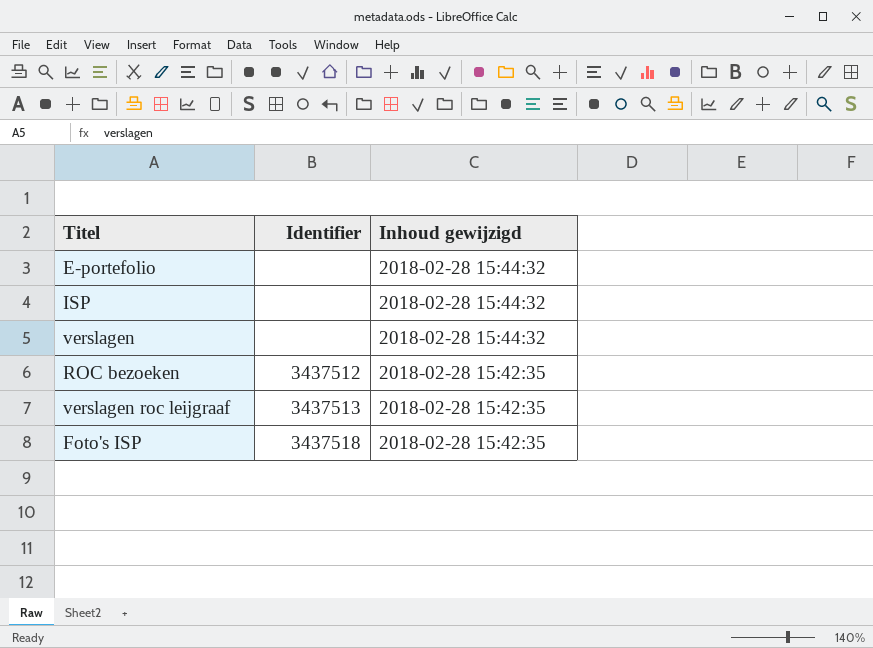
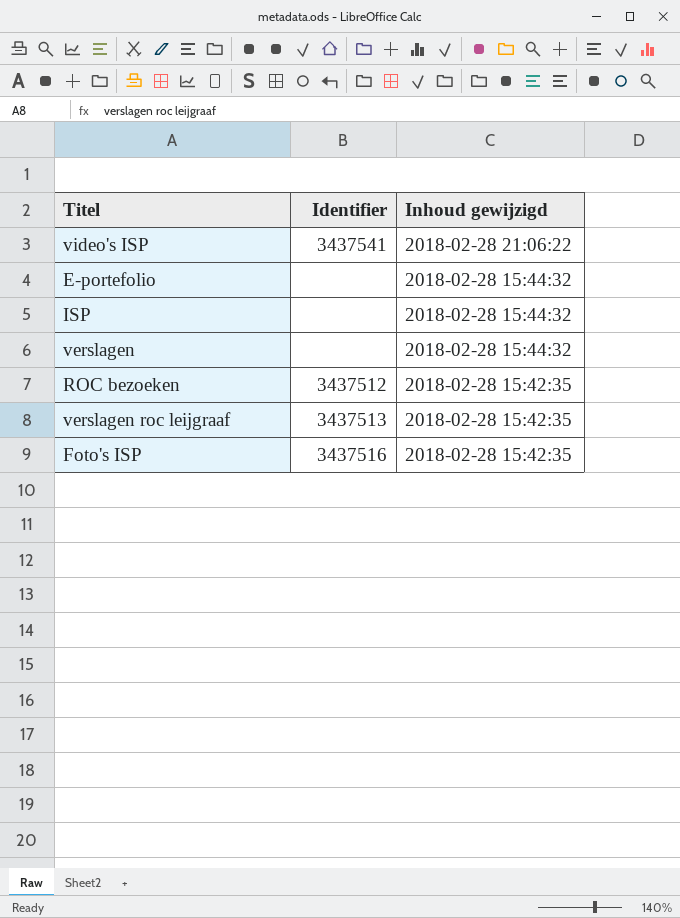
row video's ISP: none -> 3437541 | 2018-02-28 21:06:22
Foto's ISP | Identifier: 3437518 -> 3437516

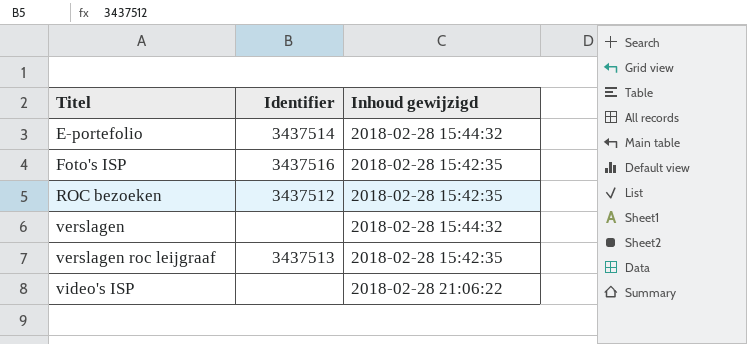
row order: Inhoud gewijzigd descending -> Titel ascending
row ISP: none | 2018-02-28 15:44:32 -> none
E-portefolio | Identifier: none -> 3437514
video's ISP | Identifier: 3437541 -> none

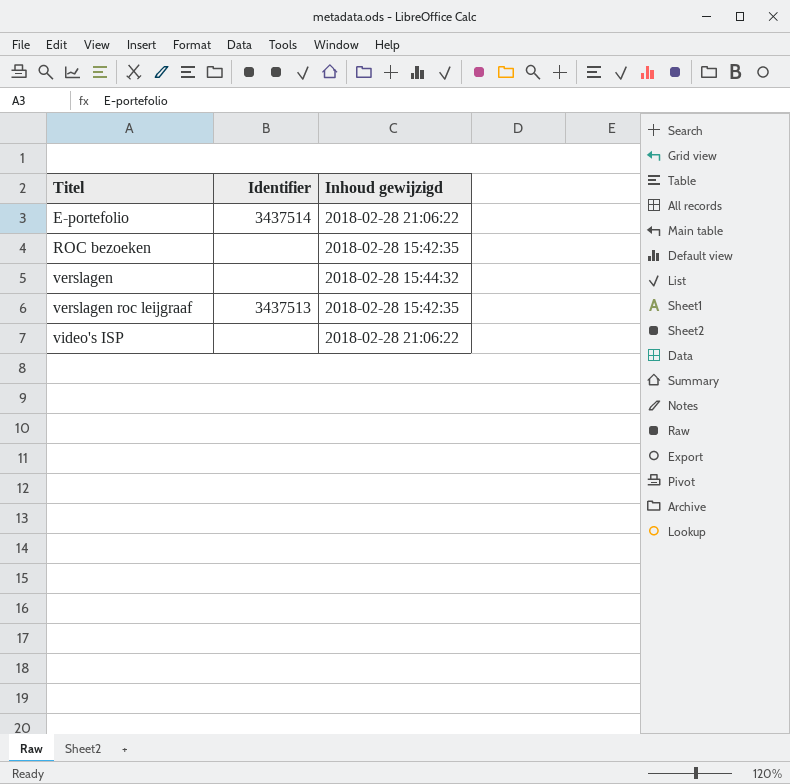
row Foto's ISP: 3437516 | 2018-02-28 15:42:35 -> none
E-portefolio | Inhoud gewijzigd: 2018-02-28 15:44:32 -> 2018-02-28 21:06:22
ROC bezoeken | Identifier: 3437512 -> none

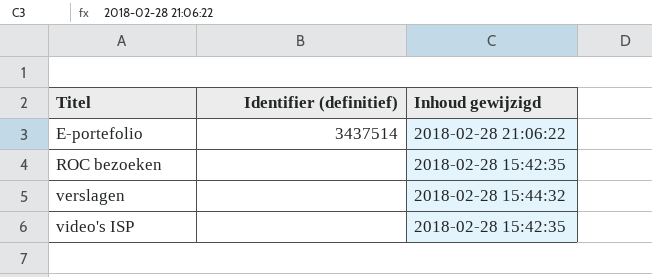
column name: Identifier -> Identifier (definitief)
row verslagen roc leijgraaf: 3437513 | 2018-02-28 15:42:35 -> none
video's ISP | Inhoud gewijzigd: 2018-02-28 21:06:22 -> 2018-02-28 15:42:35

